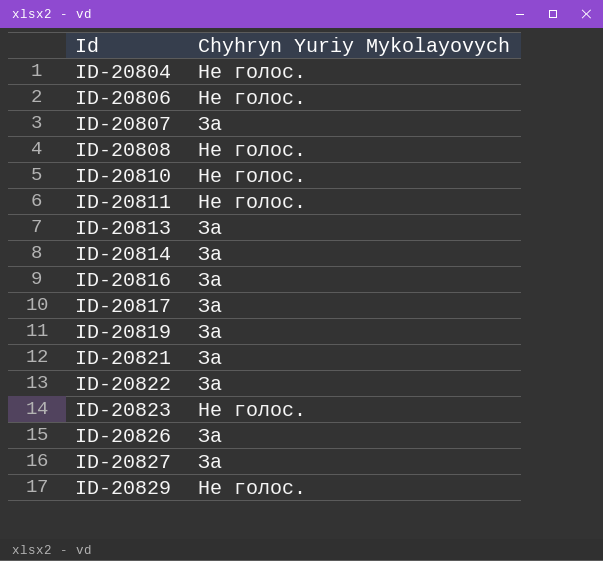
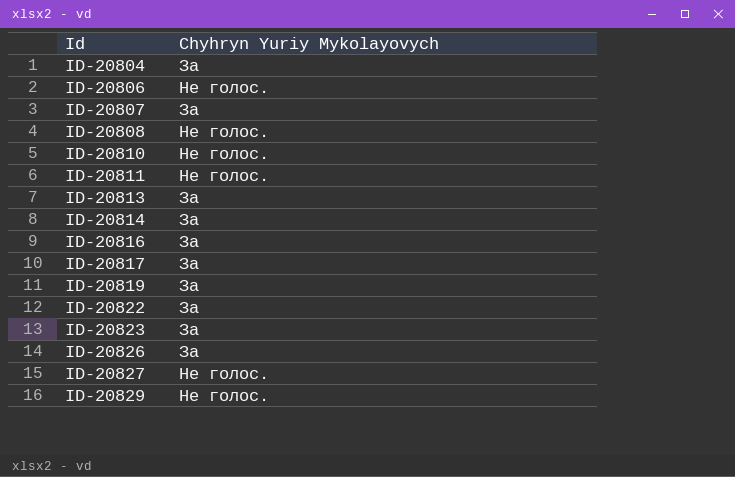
row ID-20821: За -> none
ID-20804 | Chyhryn Yuriy Mykolayovych: Не голос. -> За
ID-20823 | Chyhryn Yuriy Mykolayovych: Не голос. -> За
ID-20827 | Chyhryn Yuriy Mykolayovych: За -> Не голос.

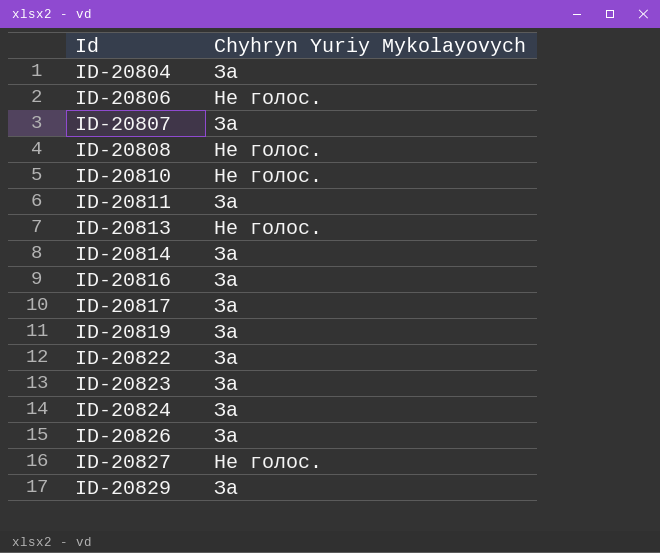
ID-20811 | Chyhryn Yuriy Mykolayovych: Не голос. -> За
ID-20813 | Chyhryn Yuriy Mykolayovych: За -> Не голос.
row ID-20824: none -> За
ID-20829 | Chyhryn Yuriy Mykolayovych: Не голос. -> За

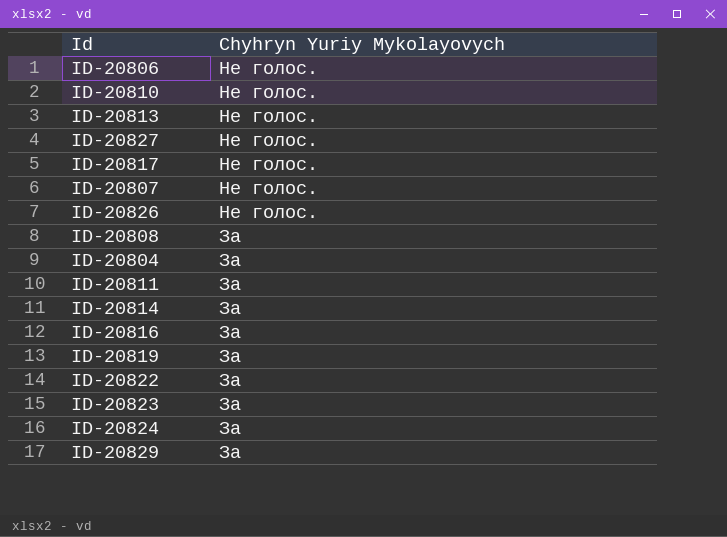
row order: Id ascending -> Chyhryn Yuriy Mykolayovych descending
ID-20817 | Chyhryn Yuriy Mykolayovych: За -> Не голос.
ID-20807 | Chyhryn Yuriy Mykolayovych: За -> Не голос.
ID-20826 | Chyhryn Yuriy Mykolayovych: За -> Не голос.
ID-20808 | Chyhryn Yuriy Mykolayovych: Не голос. -> За

